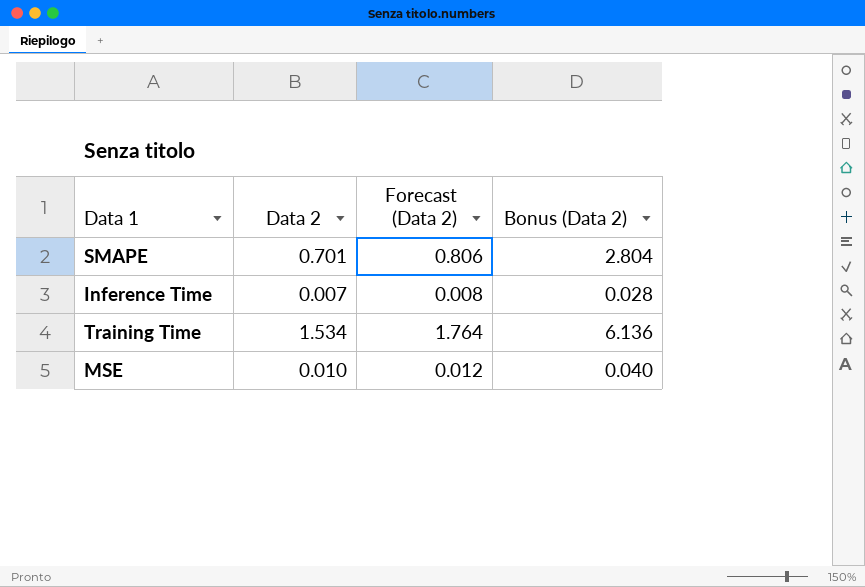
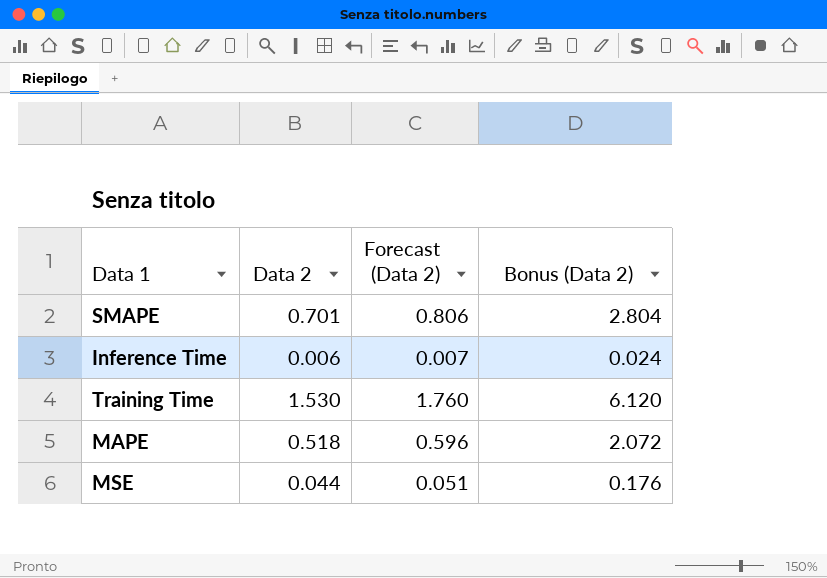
Inference Time | Data 2: 0.007 -> 0.006
Inference Time | Forecast (Data 2): 0.008 -> 0.007
Inference Time | Bonus (Data 2): 0.028 -> 0.024
Training Time | Data 2: 1.534 -> 1.530
Training Time | Forecast (Data 2): 1.764 -> 1.760
Training Time | Bonus (Data 2): 6.136 -> 6.120
row MAPE: none -> 0.518 | 0.596 | 2.072
MSE | Data 2: 0.010 -> 0.044
MSE | Forecast (Data 2): 0.012 -> 0.051
MSE | Bonus (Data 2): 0.040 -> 0.176

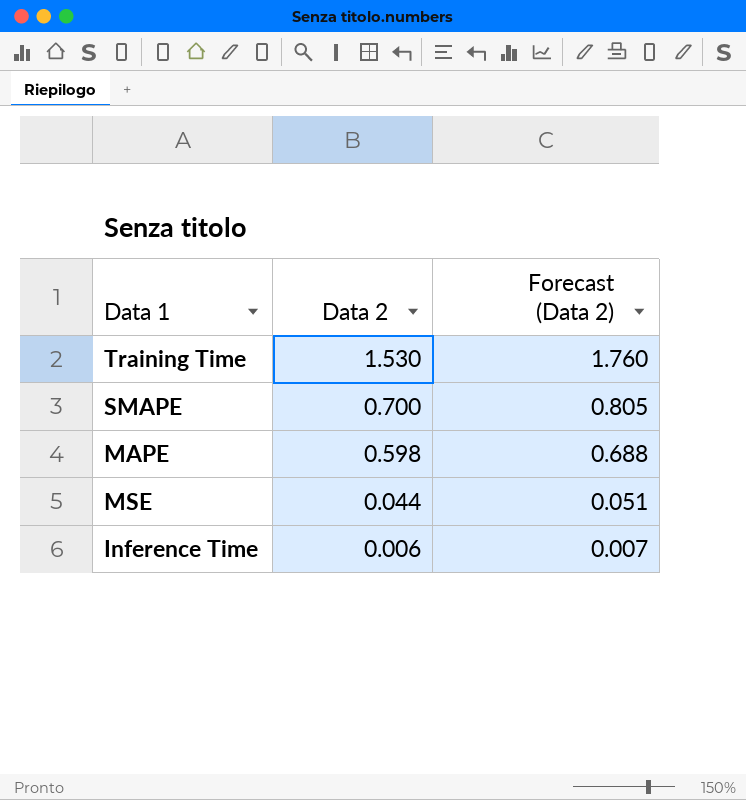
row order: none -> Data 2 descending
column Bonus (Data 2) | formula: [Data 2] * 4 -> none
SMAPE | Data 2: 0.701 -> 0.700
SMAPE | Forecast (Data 2): 0.806 -> 0.805
MAPE | Data 2: 0.518 -> 0.598
MAPE | Forecast (Data 2): 0.596 -> 0.688

